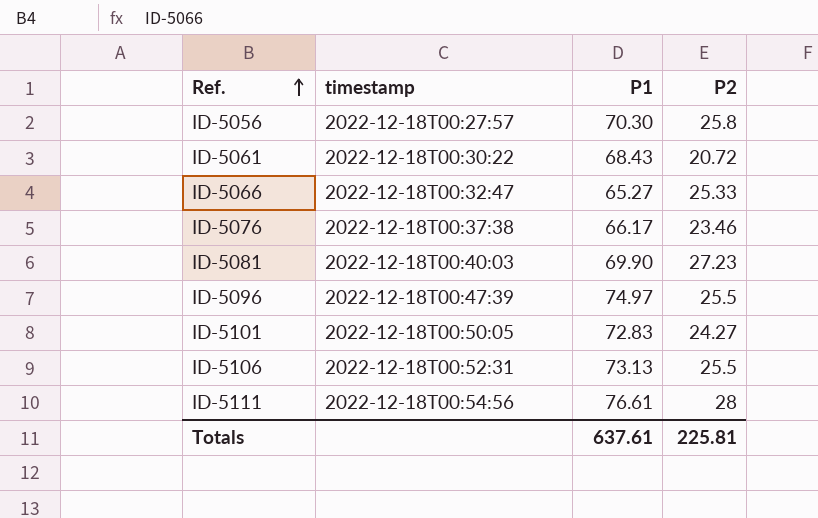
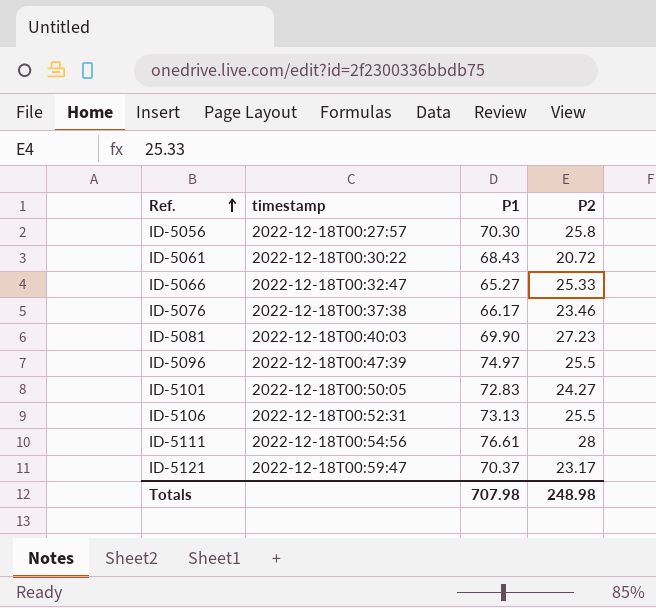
row ID-5121: none -> 2022-12-18T00:59:47 | 70.37 | 23.17
Totals | P1: 637.61 -> 707.98
Totals | P2: 225.81 -> 248.98

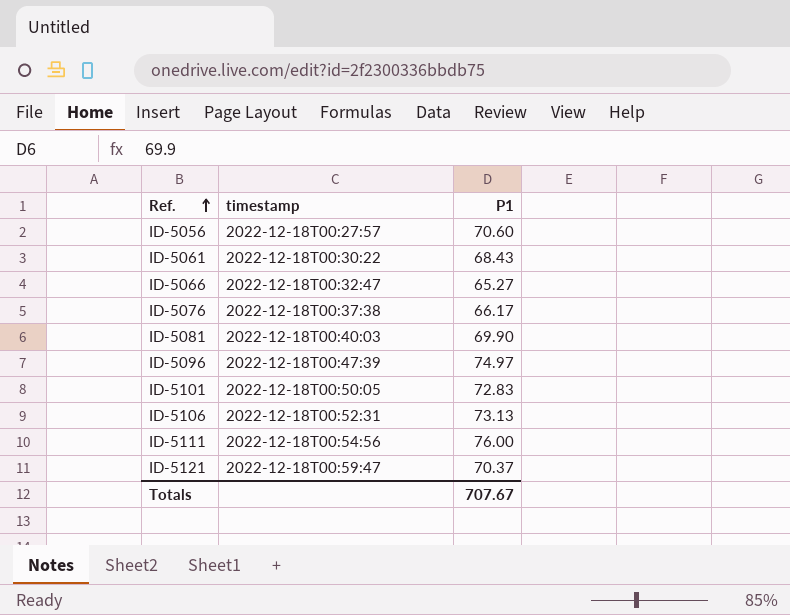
column P2 | position: 4 -> none
ID-5056 | P1: 70.30 -> 70.60
ID-5111 | P1: 76.61 -> 76.00
Totals | P1: 707.98 -> 707.67

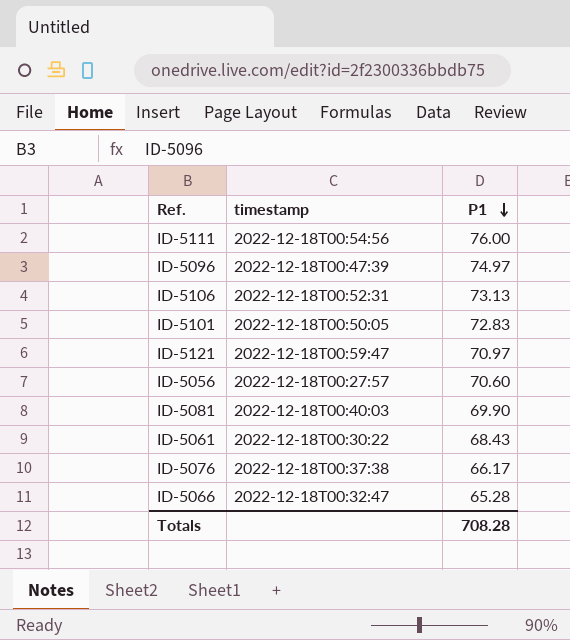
row order: Ref. ascending -> P1 descending
ID-5121 | P1: 70.37 -> 70.97
ID-5066 | P1: 65.27 -> 65.28
Totals | P1: 707.67 -> 708.28

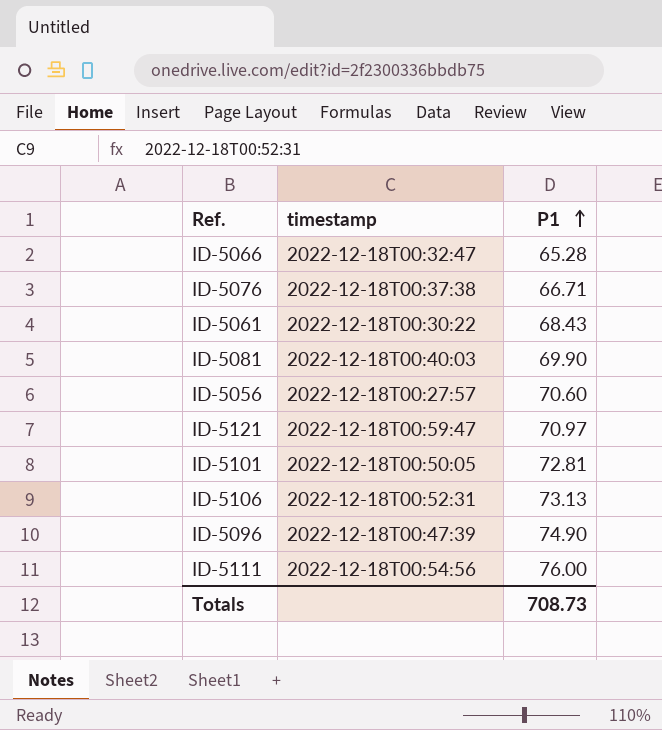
row order: P1 descending -> P1 ascending
ID-5076 | P1: 66.17 -> 66.71
ID-5101 | P1: 72.83 -> 72.81
ID-5096 | P1: 74.97 -> 74.90
Totals | P1: 708.28 -> 708.73

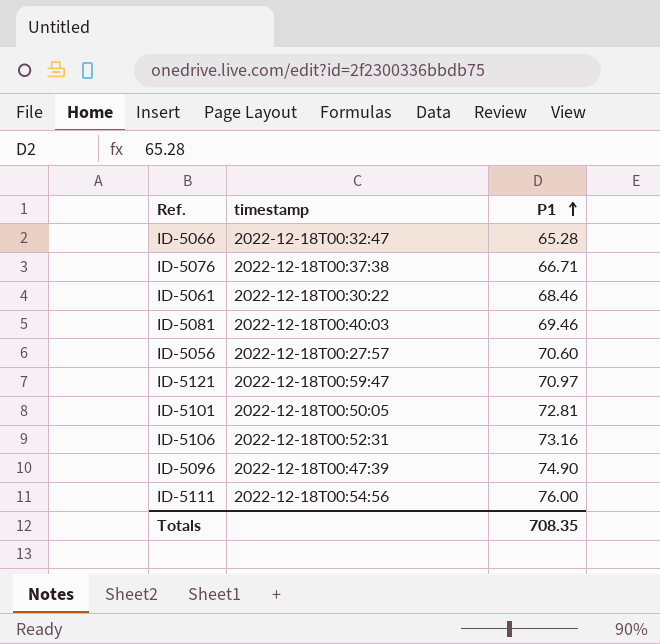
ID-5061 | P1: 68.43 -> 68.46
ID-5081 | P1: 69.90 -> 69.46
ID-5106 | P1: 73.13 -> 73.16
Totals | P1: 708.73 -> 708.35

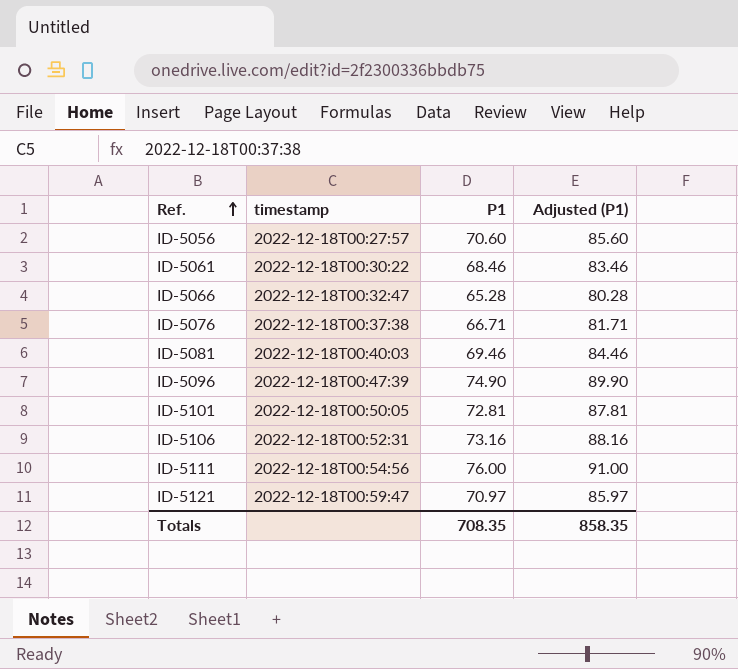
row order: P1 ascending -> Ref. ascending
column Adjusted (P1) | formula: none -> [P1] + 15

